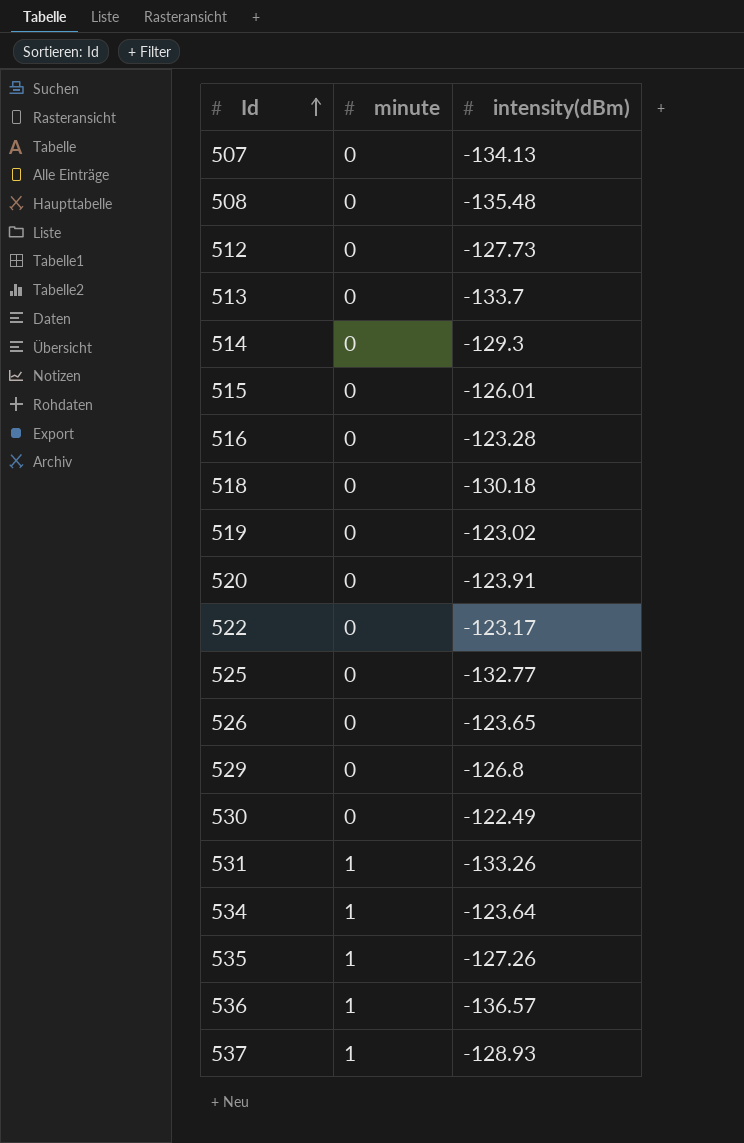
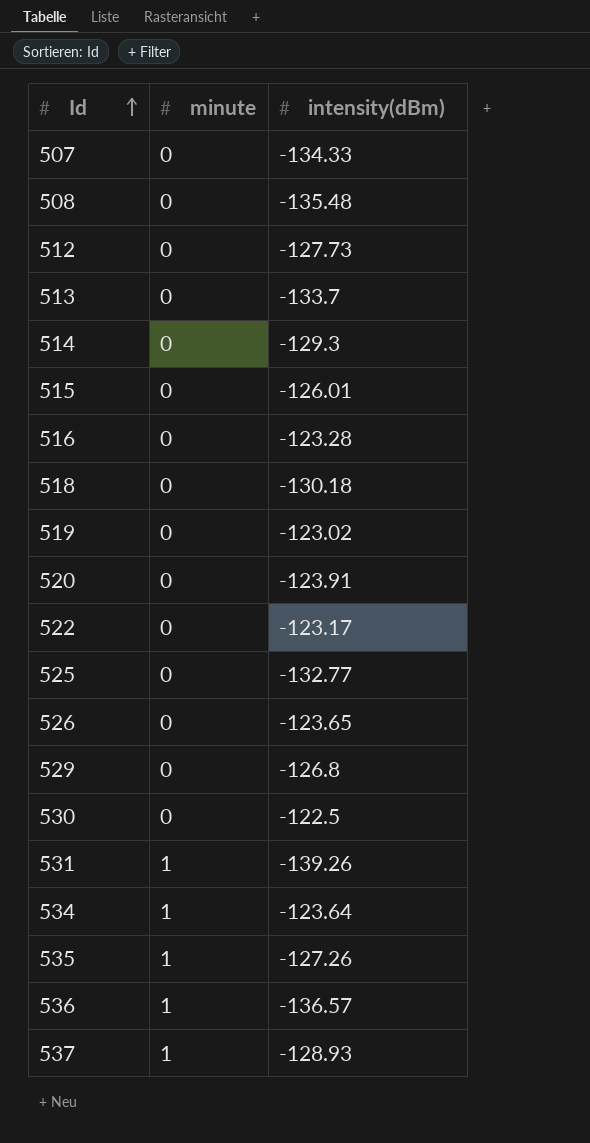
507 | intensity(dBm): -134.13 -> -134.33
530 | intensity(dBm): -122.49 -> -122.5
531 | intensity(dBm): -133.26 -> -139.26

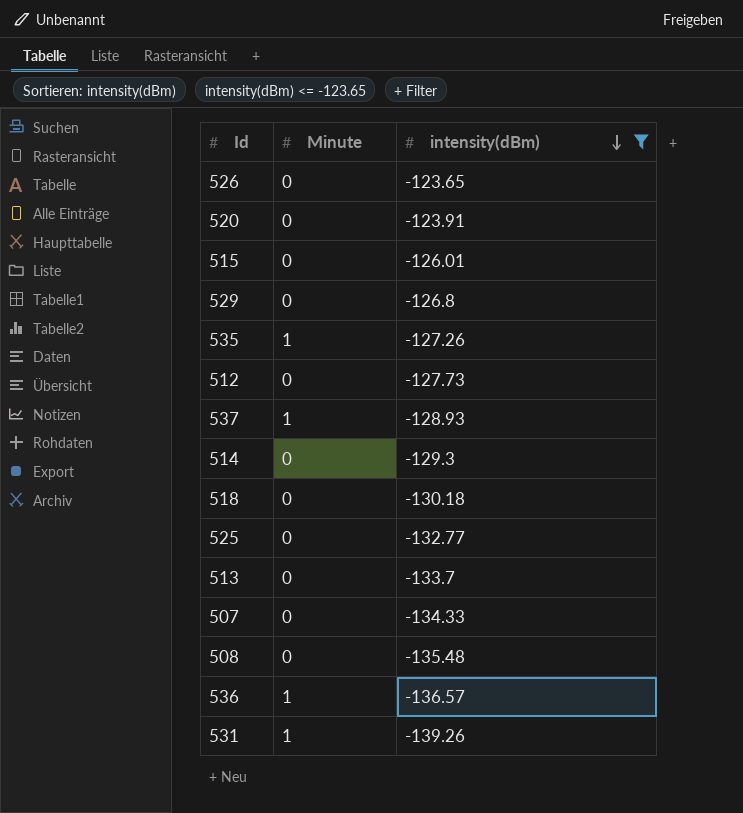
filter: none -> intensity(dBm) <= -123.65
row order: Id ascending -> intensity(dBm) descending
column name: minute -> Minute

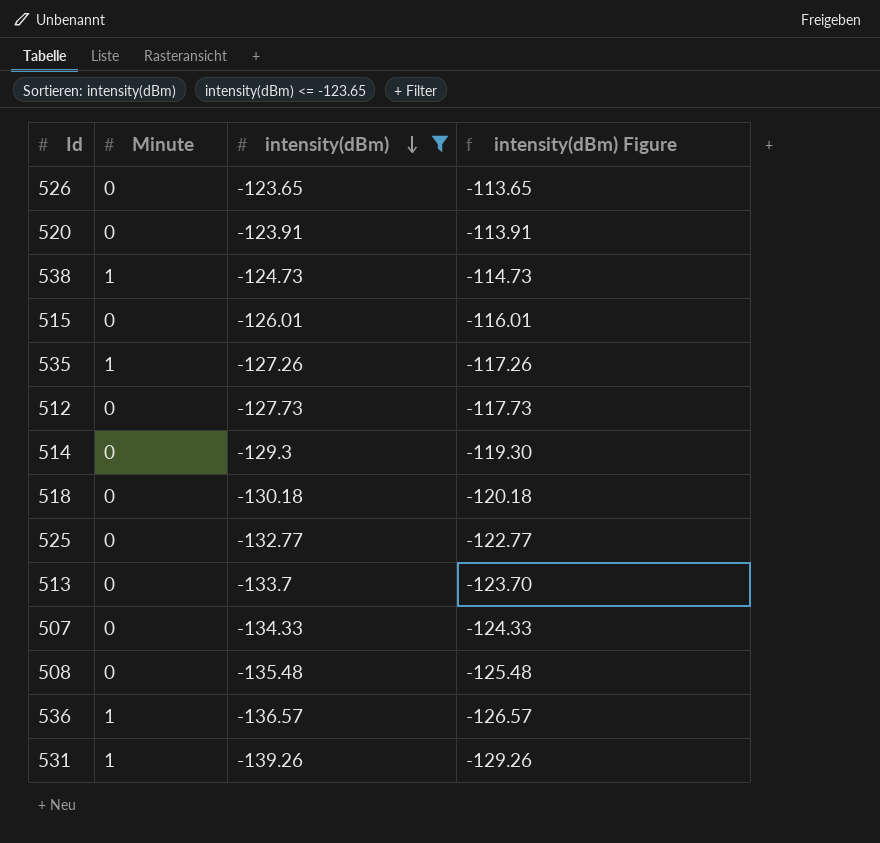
column intensity(dBm) Figure | formula: none -> [intensity(dBm)] + 10
row 529: 0 | -126.8 -> none
row 537: 1 | -128.93 -> none
row 538: none -> 1 | -124.73 | -114.73

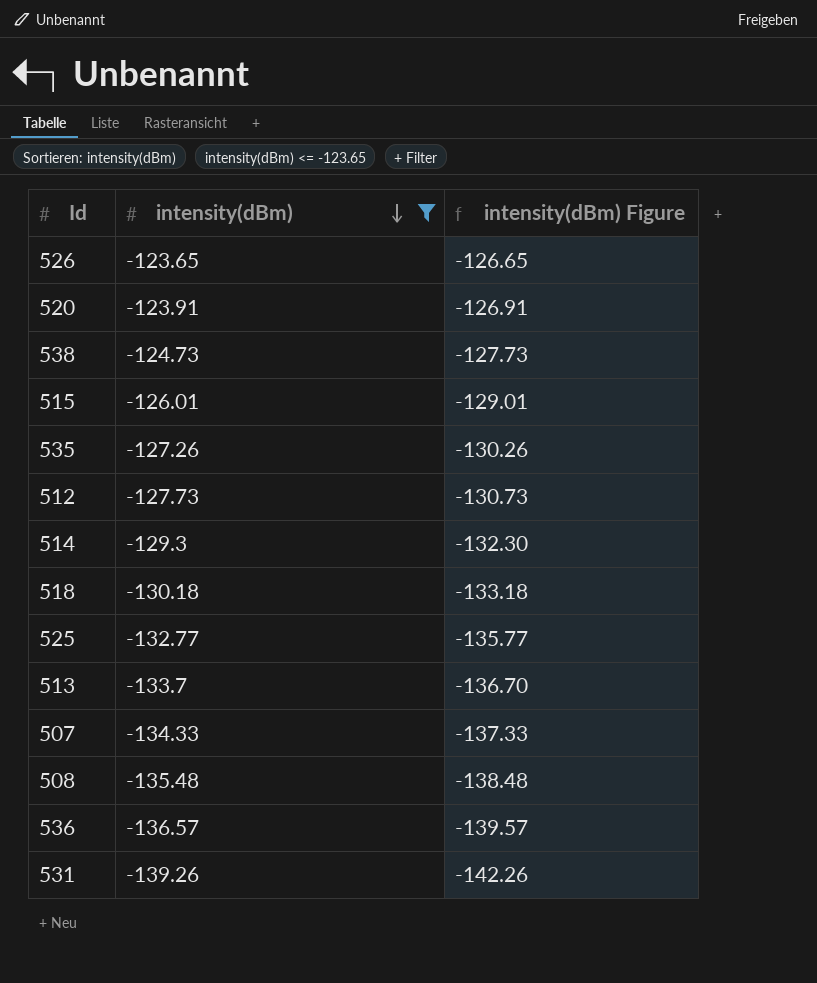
column Minute | position: 2 -> none
column intensity(dBm) Figure | formula: [intensity(dBm)] + 10 -> [intensity(dBm)] - 3

